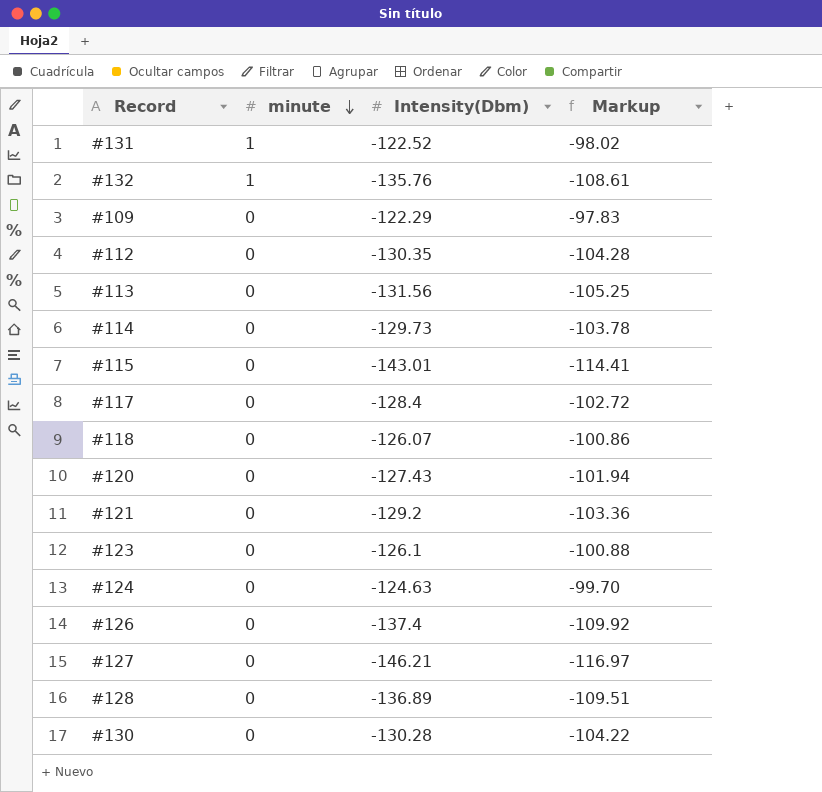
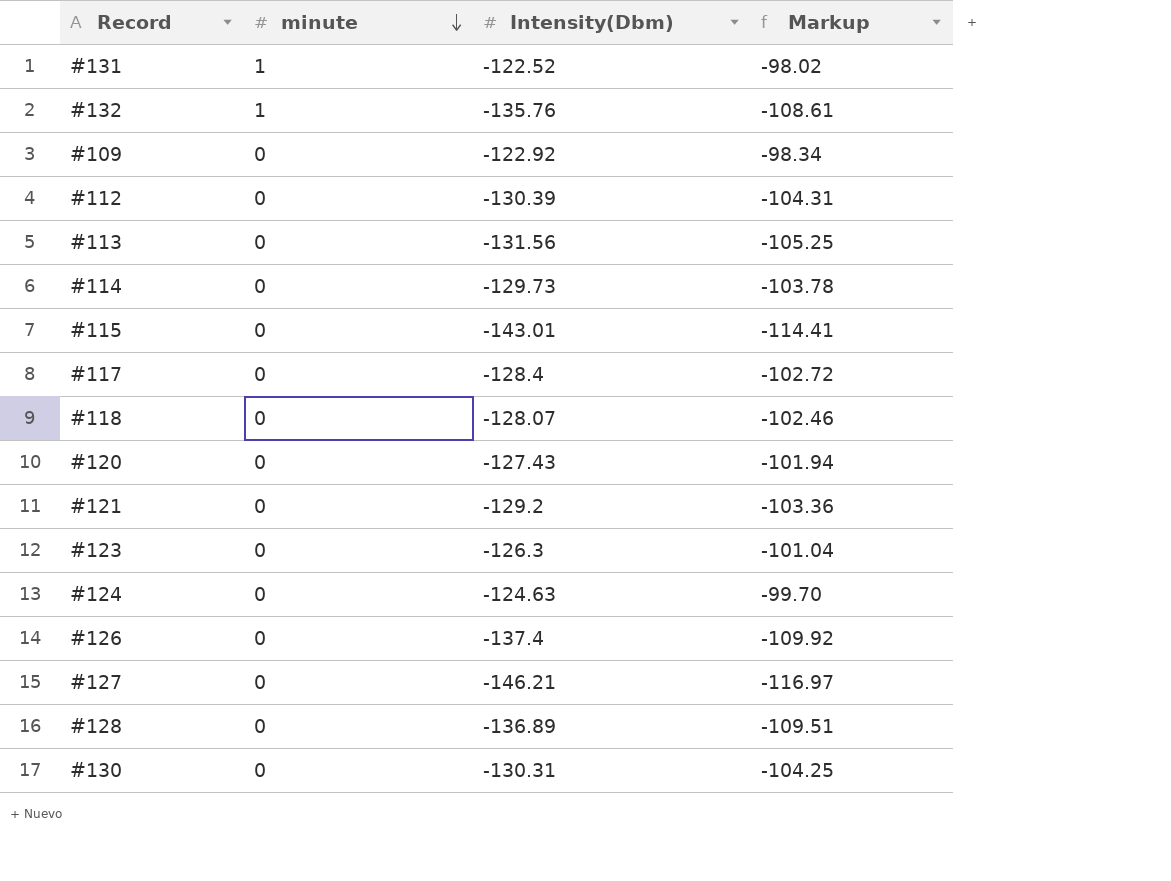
#109 | Intensity(Dbm): -122.29 -> -122.92
#109 | Markup: -97.83 -> -98.34
#112 | Intensity(Dbm): -130.35 -> -130.39
#112 | Markup: -104.28 -> -104.31
#118 | Intensity(Dbm): -126.07 -> -128.07
#118 | Markup: -100.86 -> -102.46
#123 | Intensity(Dbm): -126.1 -> -126.3
#123 | Markup: -100.88 -> -101.04
#130 | Intensity(Dbm): -130.28 -> -130.31
#130 | Markup: -104.22 -> -104.25

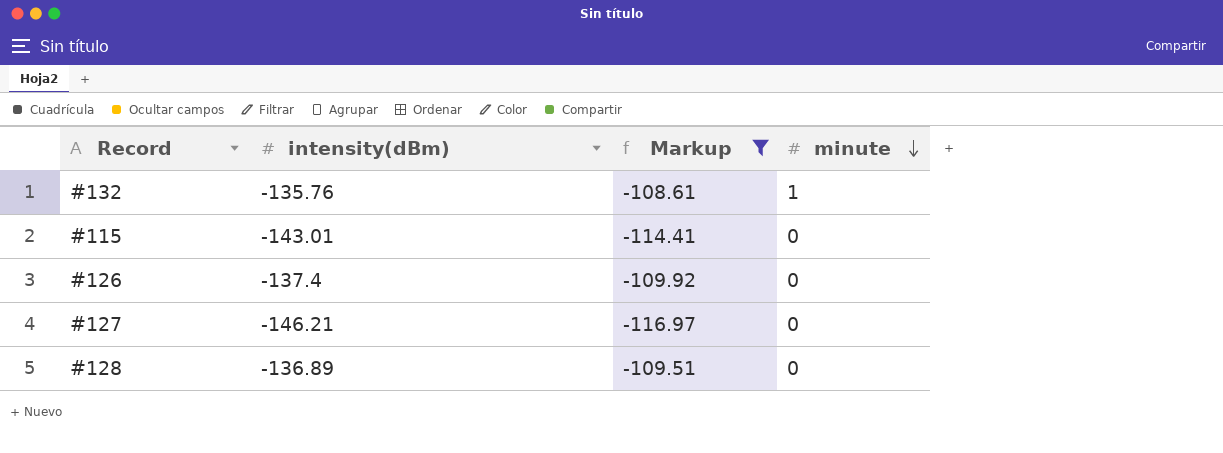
filter: none -> Markup <= -108.61
column name: Intensity(Dbm) -> intensity(dBm)
column minute | position: 2 -> 4

